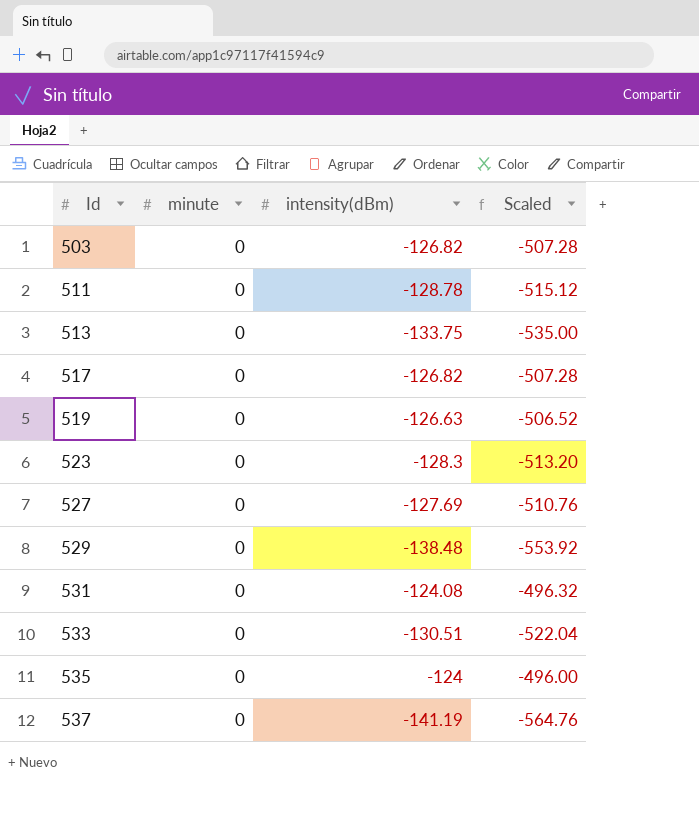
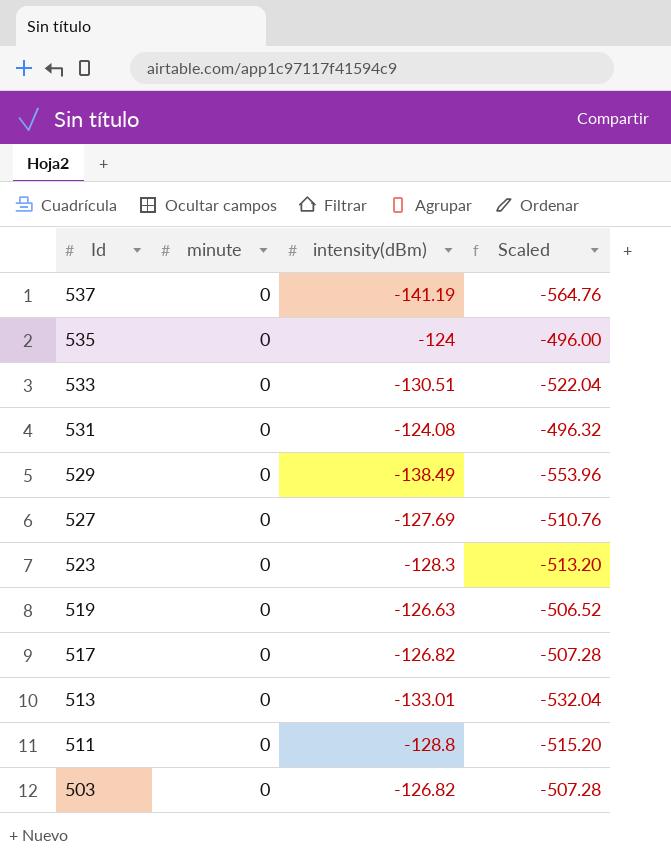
row order: Id ascending -> Id descending
529 | intensity(dBm): -138.48 -> -138.49
529 | Scaled: -553.92 -> -553.96
513 | intensity(dBm): -133.75 -> -133.01
513 | Scaled: -535.00 -> -532.04
511 | intensity(dBm): -128.78 -> -128.8
511 | Scaled: -515.12 -> -515.20

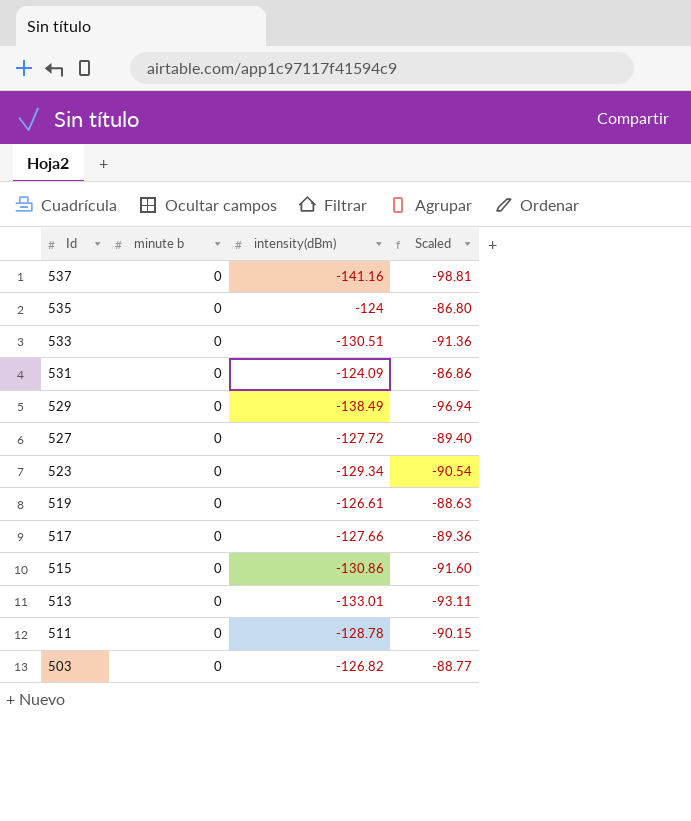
column name: minute -> minute b
column Scaled | formula: [intensity(dBm)] * 4 -> [intensity(dBm)] * 0.7
537 | intensity(dBm): -141.19 -> -141.16
531 | intensity(dBm): -124.08 -> -124.09
527 | intensity(dBm): -127.69 -> -127.72
523 | intensity(dBm): -128.3 -> -129.34
519 | intensity(dBm): -126.63 -> -126.61
517 | intensity(dBm): -126.82 -> -127.66
row 515: none -> 0 | -130.86 | -91.60
511 | intensity(dBm): -128.8 -> -128.78

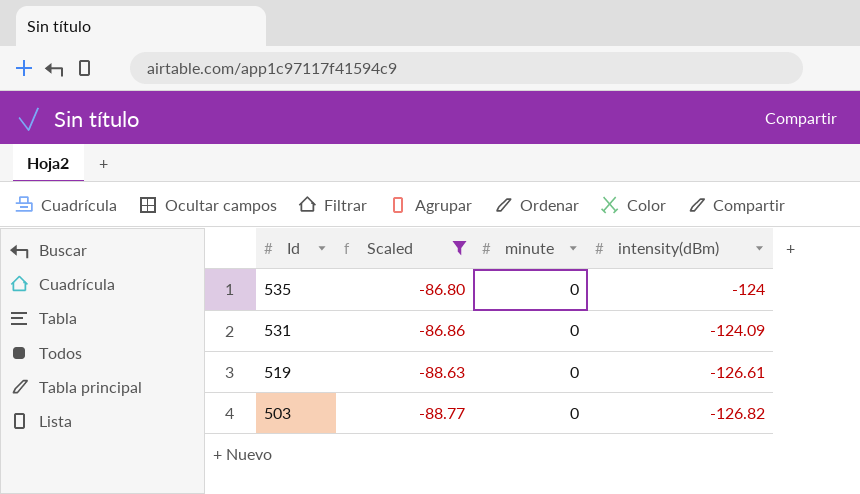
filter: none -> Scaled >= -88.77
column Scaled | position: 4 -> 2
column name: minute b -> minute

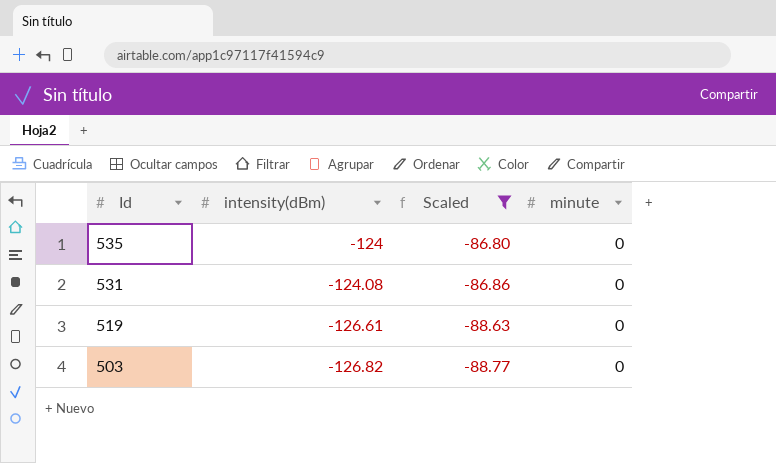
column intensity(dBm) | position: 4 -> 2
531 | intensity(dBm): -124.09 -> -124.08

